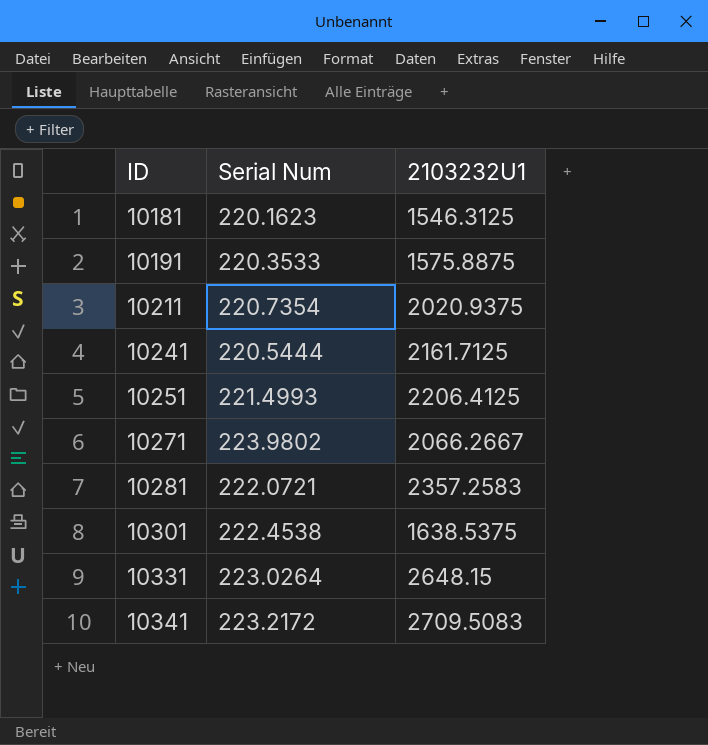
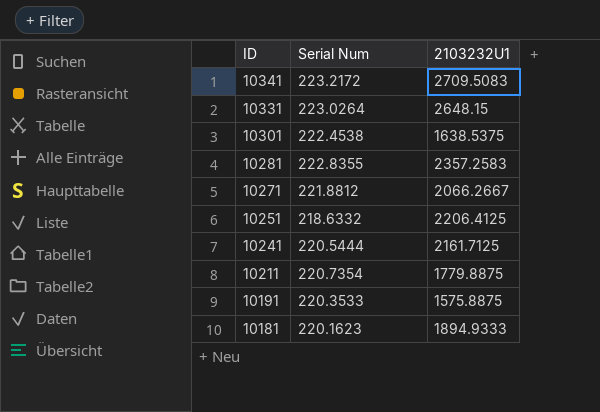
row order: ID ascending -> ID descending
10281 | Serial Num: 222.0721 -> 222.8355
10271 | Serial Num: 223.9802 -> 221.8812
10251 | Serial Num: 221.4993 -> 218.6332
10211 | 2103232U1: 2020.9375 -> 1779.8875
10181 | 2103232U1: 1546.3125 -> 1894.9333

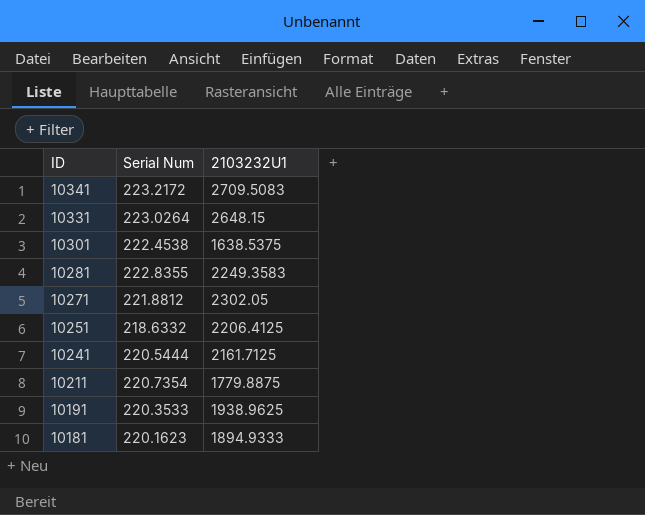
10281 | 2103232U1: 2357.2583 -> 2249.3583
10271 | 2103232U1: 2066.2667 -> 2302.05
10191 | 2103232U1: 1575.8875 -> 1938.9625

